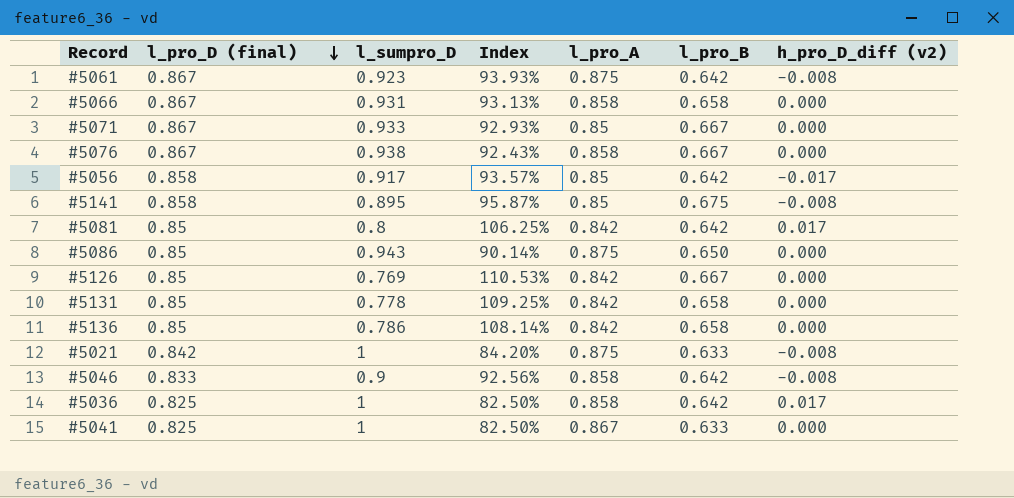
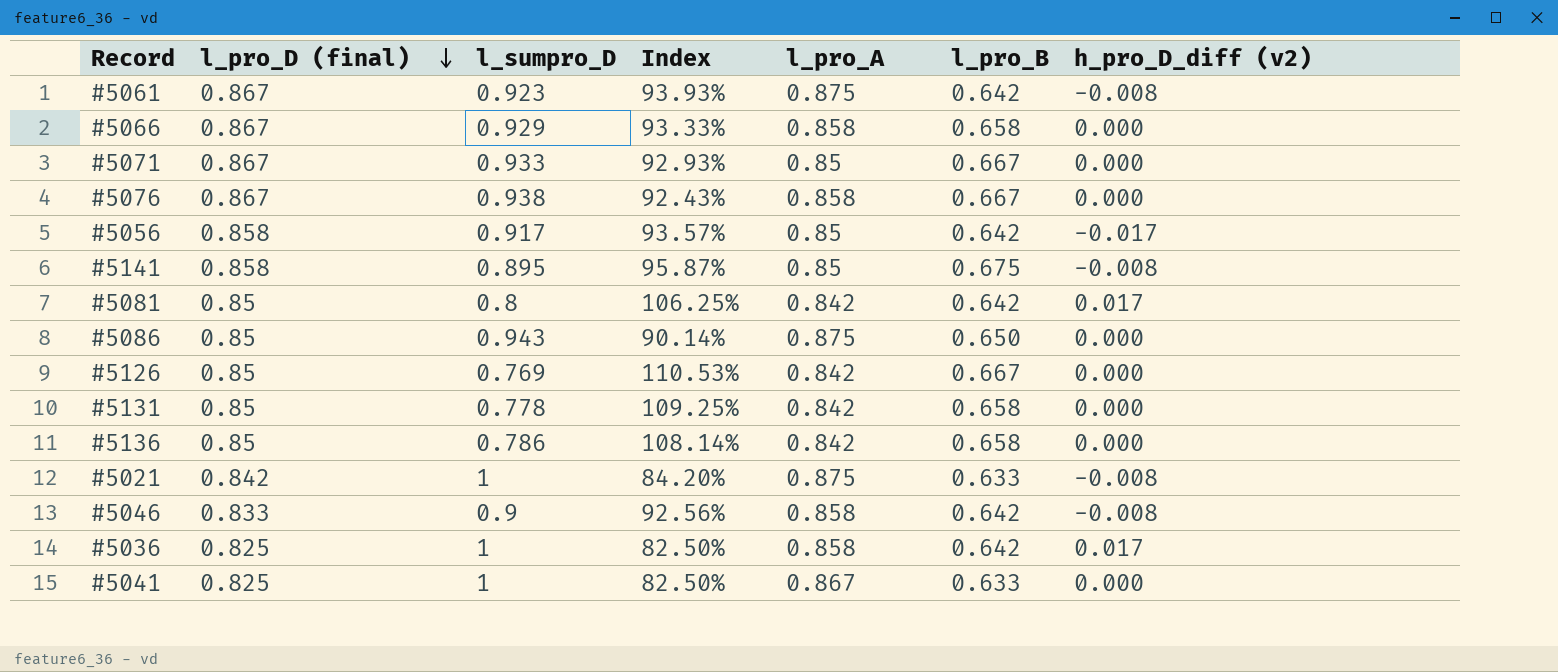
#5066 | l_sumpro_D: 0.931 -> 0.929
#5066 | Index: 93.13% -> 93.33%

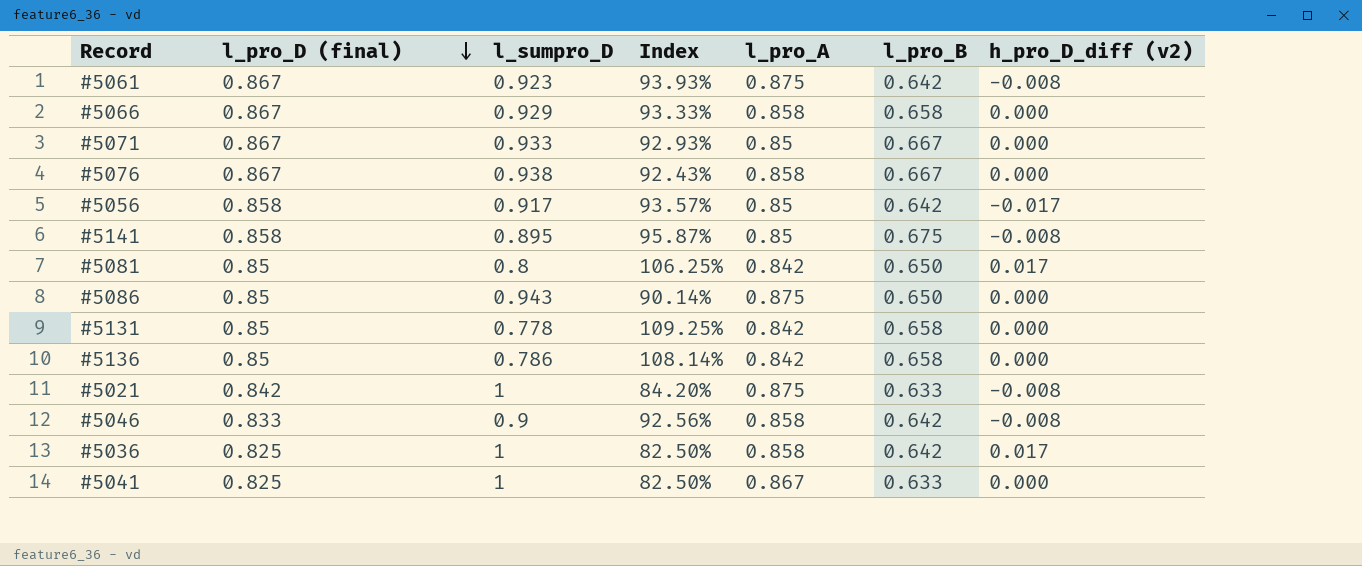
row #5126: 0.85 | 0.769 | 110.53% | 0.842 | 0.667 | 0.000 -> none
#5081 | l_pro_B: 0.642 -> 0.650

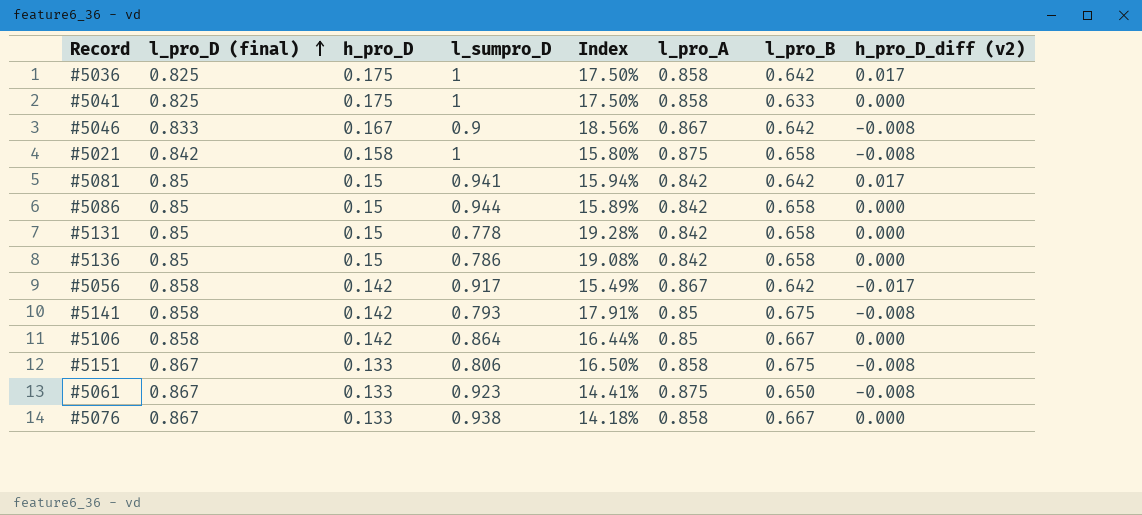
row order: l_pro_D (final) descending -> l_pro_D (final) ascending
column h_pro_D | position: none -> 3
column Index | formula: [l_pro_D (final)] / [l_sumpro_D] -> [h_pro_D] / [l_sumpro_D]
row #5066: 0.867 | 0.929 | 93.33% | 0.858 | 0.658 | 0.000 -> none
row #5071: 0.867 | 0.933 | 92.93% | 0.85 | 0.667 | 0.000 -> none
#5041 | l_pro_A: 0.867 -> 0.858
#5046 | l_pro_A: 0.858 -> 0.867
#5021 | l_pro_B: 0.633 -> 0.658
#5081 | l_sumpro_D: 0.8 -> 0.941
#5081 | l_pro_B: 0.650 -> 0.642
#5086 | l_sumpro_D: 0.943 -> 0.944
#5086 | l_pro_A: 0.875 -> 0.842
#5086 | l_pro_B: 0.650 -> 0.658
#5056 | l_pro_A: 0.85 -> 0.867
#5141 | l_sumpro_D: 0.895 -> 0.793
row #5106: none -> 0.858 | 0.142 | 0.864 | 16.44% | 0.85 | 0.667 | 0.000
row #5151: none -> 0.867 | 0.133 | 0.806 | 16.50% | 0.858 | 0.675 | -0.008
#5061 | l_pro_B: 0.642 -> 0.650

